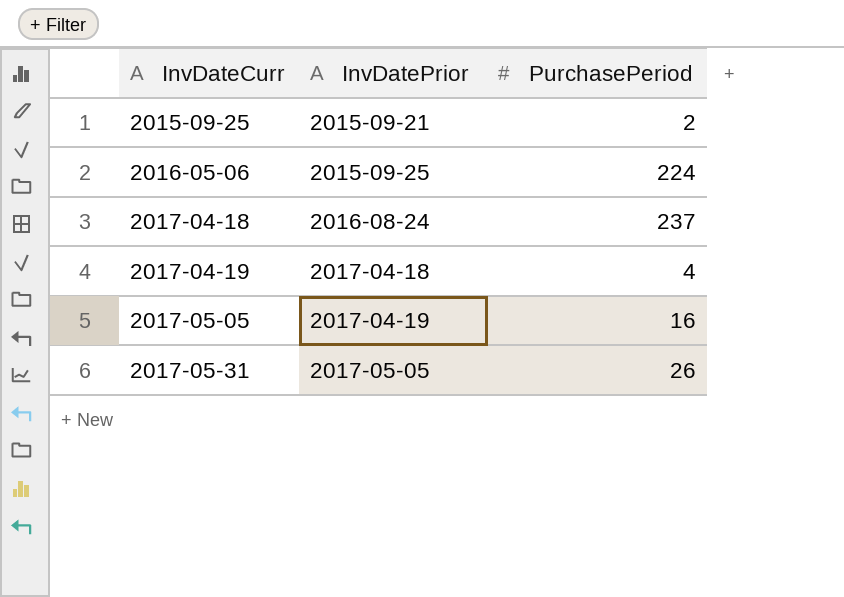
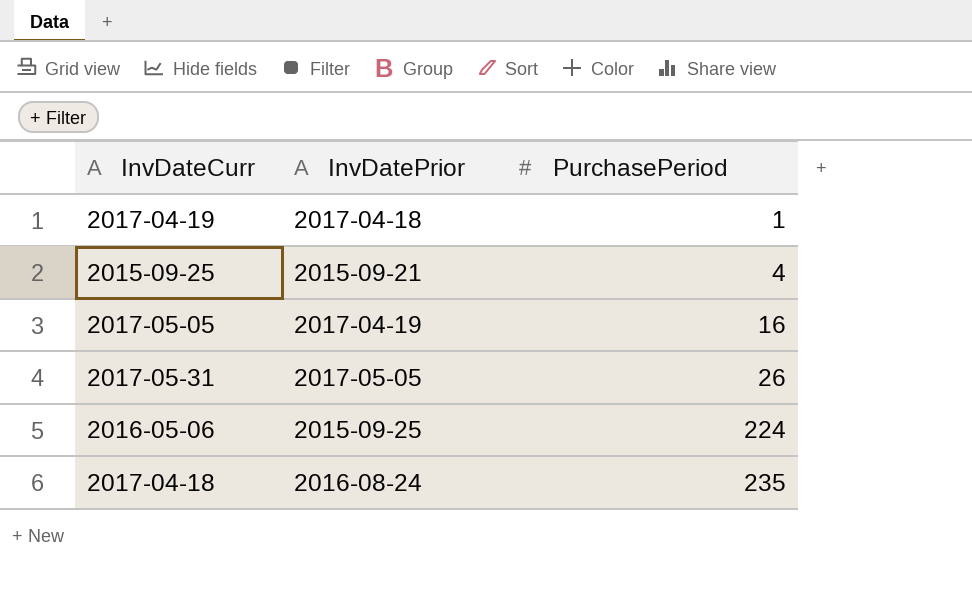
row order: InvDateCurr ascending -> PurchasePeriod ascending
2017-04-19 | PurchasePeriod: 4 -> 1
2015-09-25 | PurchasePeriod: 2 -> 4
2017-04-18 | PurchasePeriod: 237 -> 235

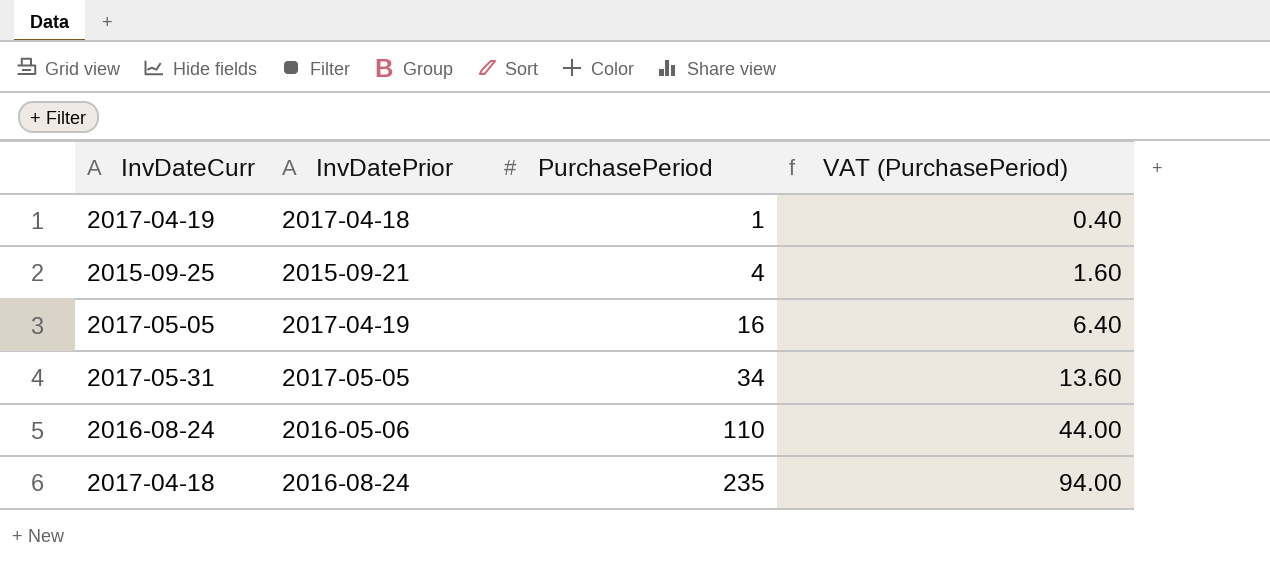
column VAT (PurchasePeriod) | formula: none -> [PurchasePeriod] * 0.4
row 2016-05-06: 2015-09-25 | 224 -> none
2017-05-31 | PurchasePeriod: 26 -> 34
row 2016-08-24: none -> 2016-05-06 | 110 | 44.00

